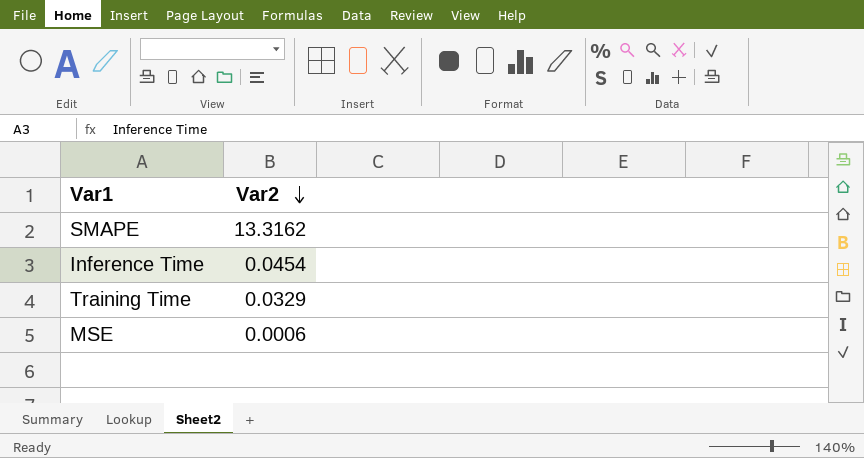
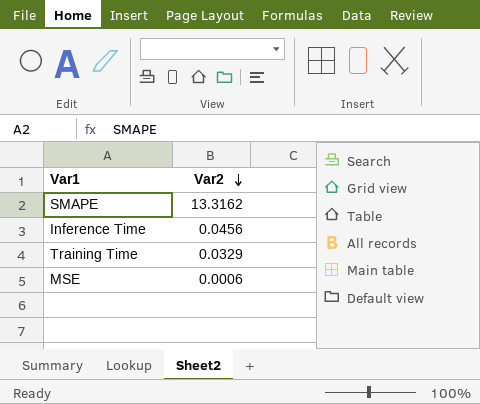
Inference Time | Var2: 0.0454 -> 0.0456

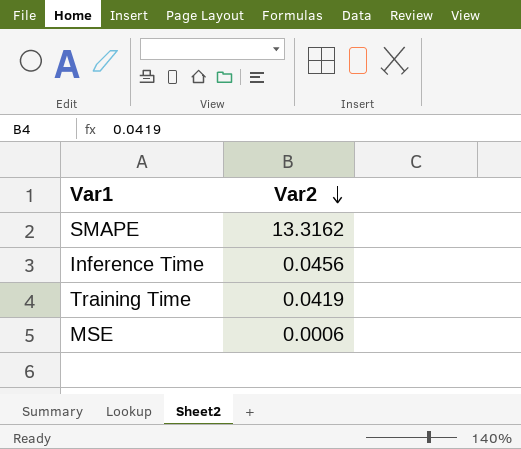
Training Time | Var2: 0.0329 -> 0.0419

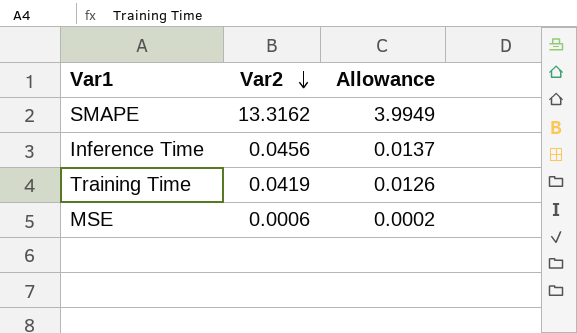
column Allowance | formula: none -> [Var2] * 0.3

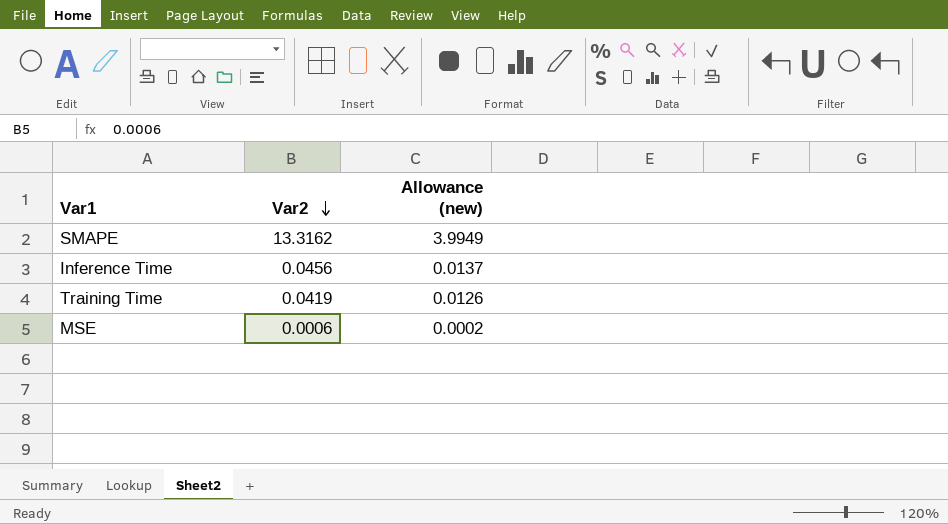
column name: Allowance -> Allowance (new)

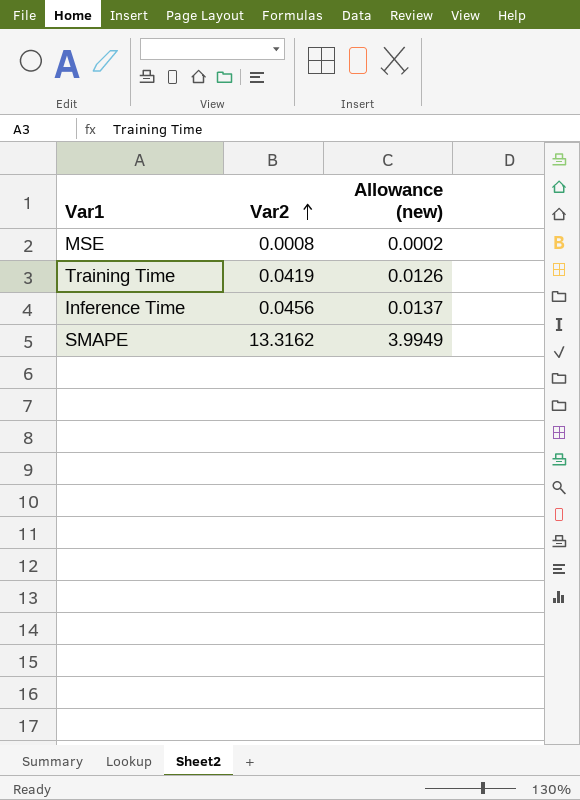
row order: Var2 descending -> Var2 ascending
MSE | Var2: 0.0006 -> 0.0008

